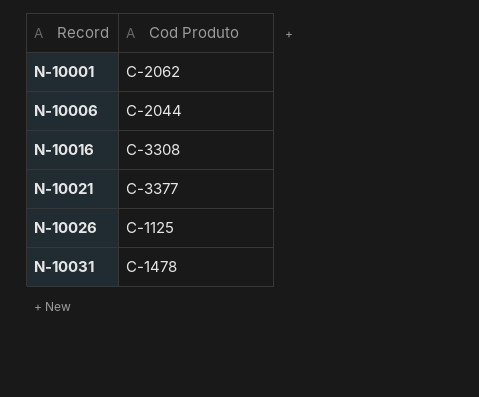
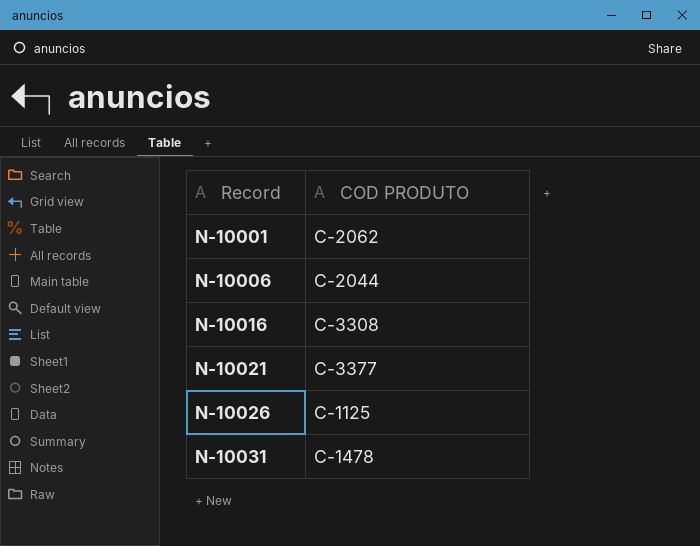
column name: Cod Produto -> COD PRODUTO

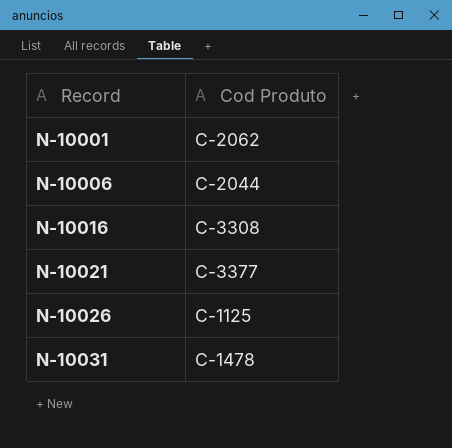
column name: COD PRODUTO -> Cod Produto

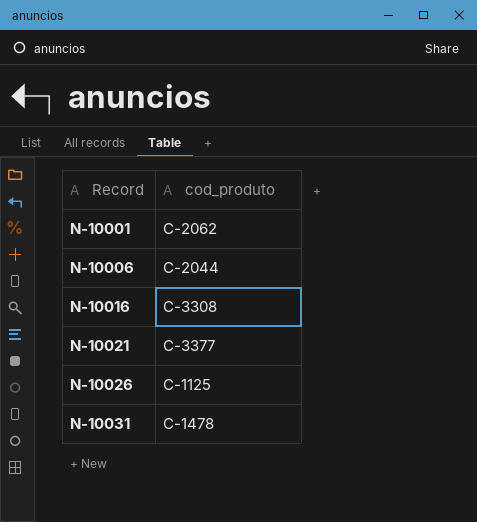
column name: Cod Produto -> cod_produto

